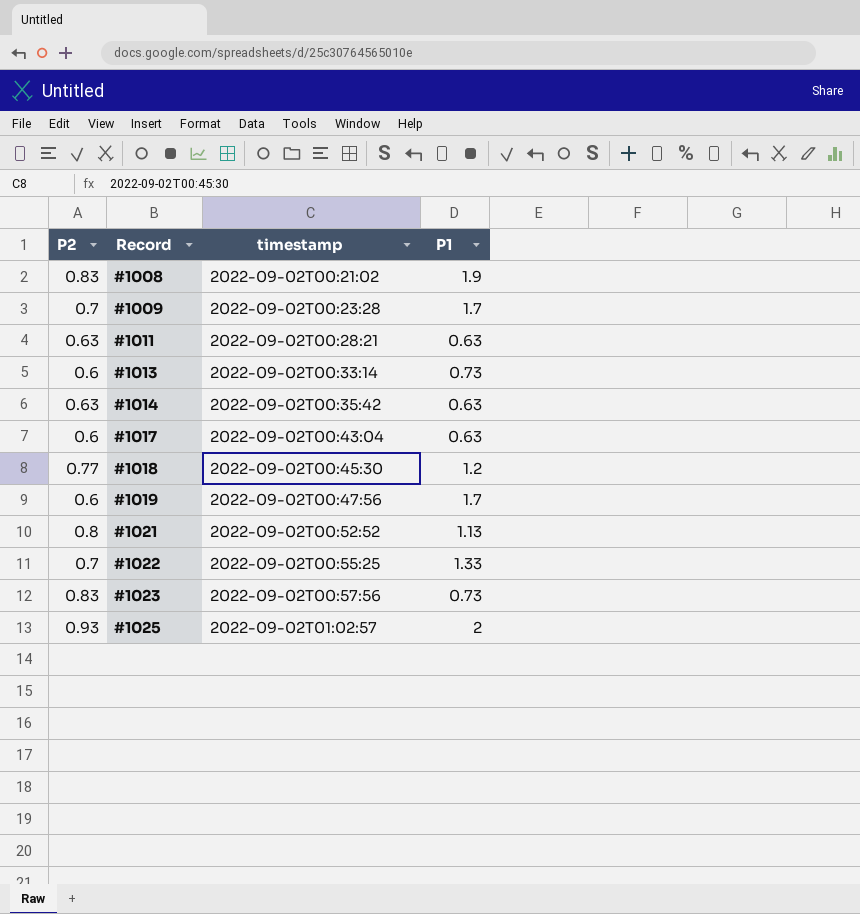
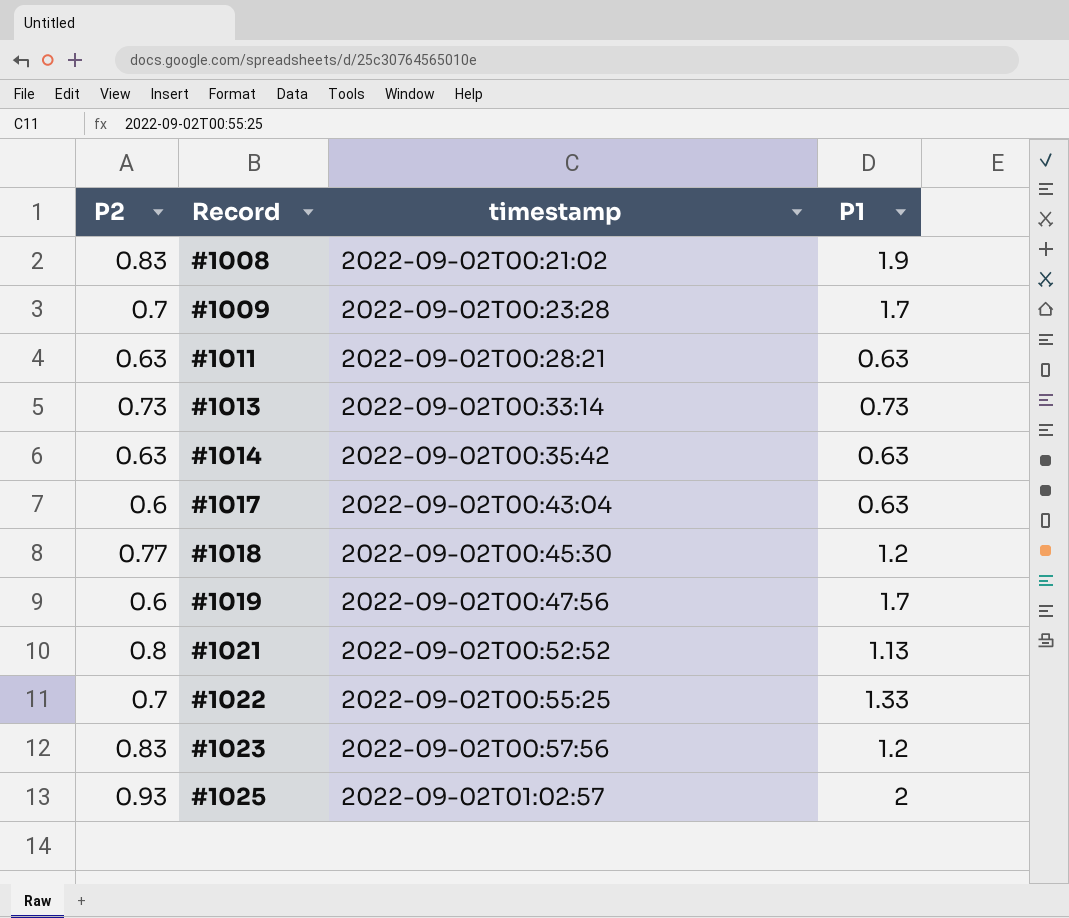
#1013 | P2: 0.6 -> 0.73
#1023 | P1: 0.73 -> 1.2

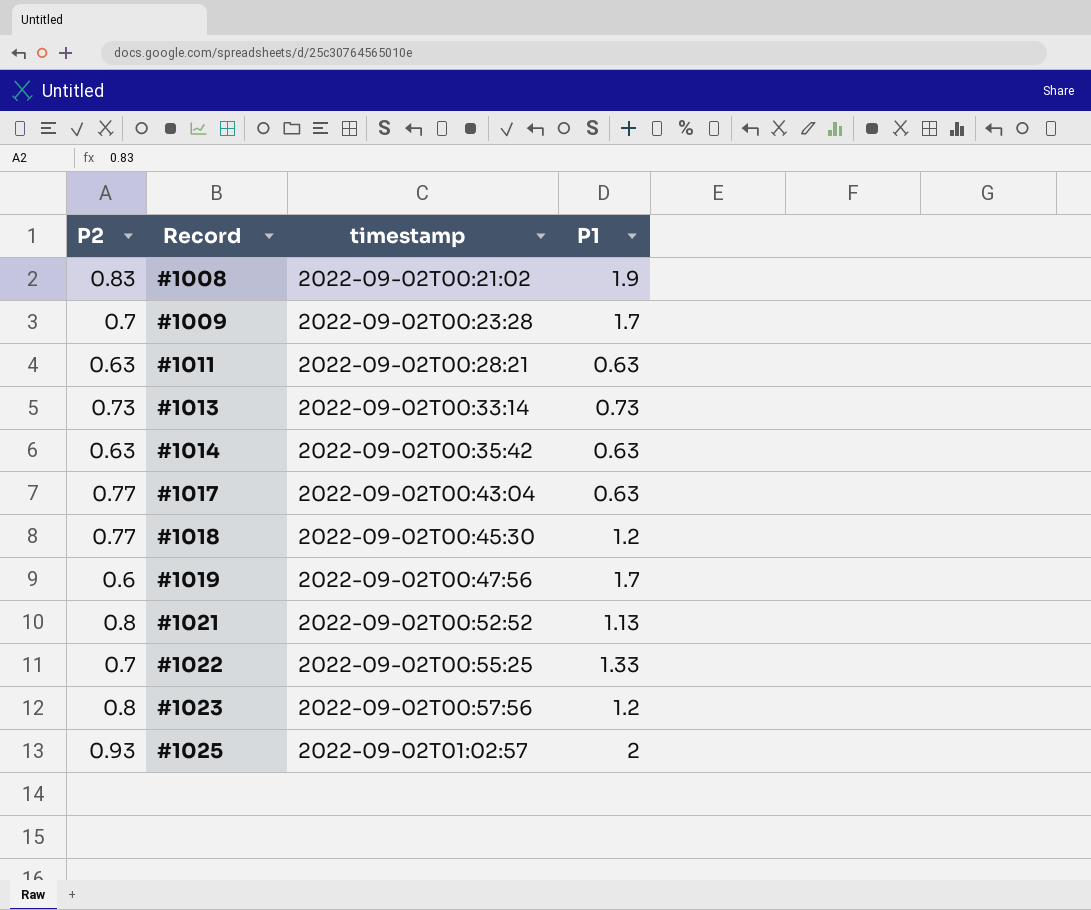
#1017 | P2: 0.6 -> 0.77
#1023 | P2: 0.83 -> 0.8

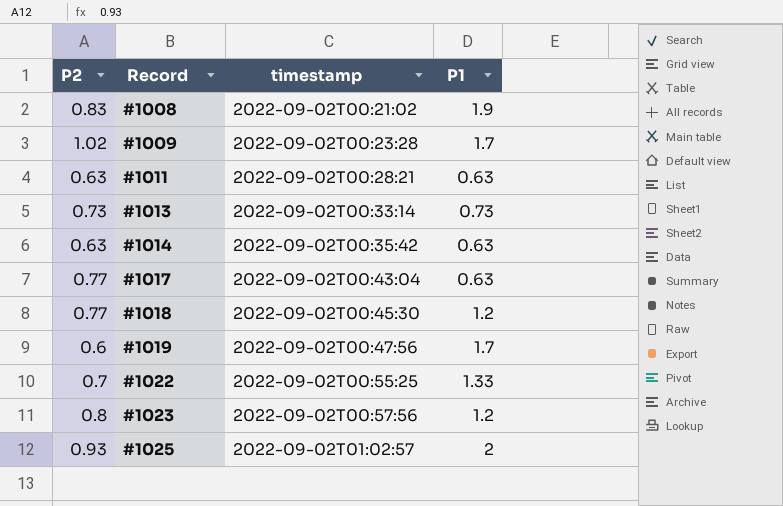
row #1021: 0.8 | 2022-09-02T00:52:52 | 1.13 -> none
#1009 | P2: 0.7 -> 1.02

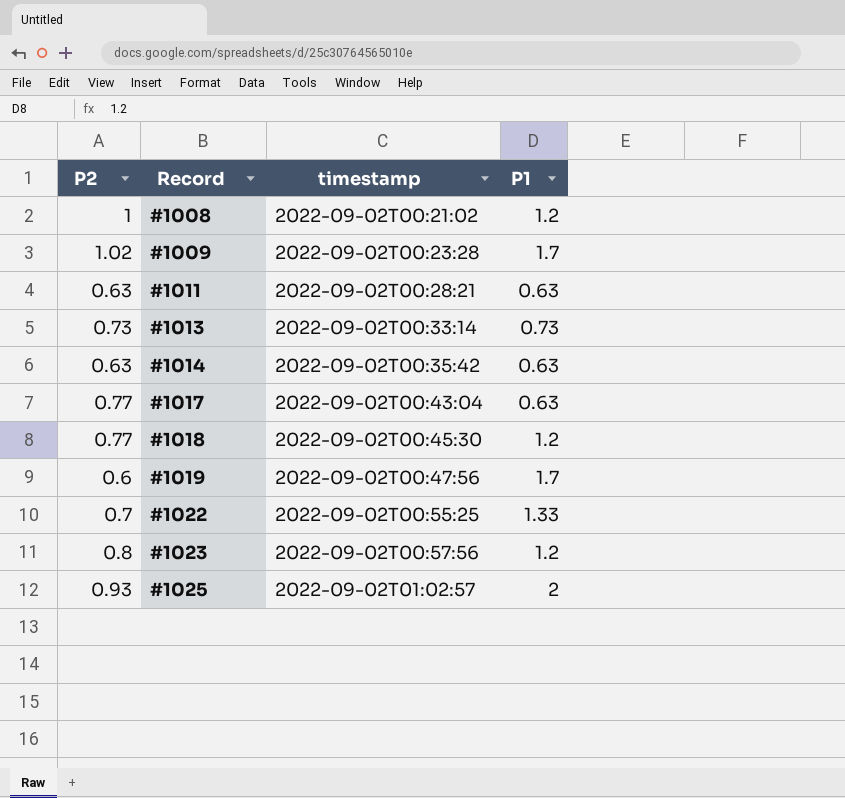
#1008 | P2: 0.83 -> 1
#1008 | P1: 1.9 -> 1.2

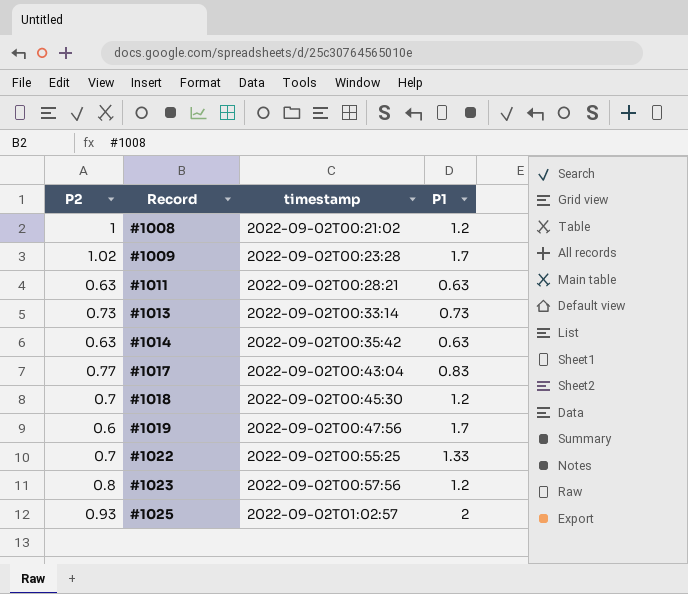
#1017 | P1: 0.63 -> 0.83
#1018 | P2: 0.77 -> 0.7

